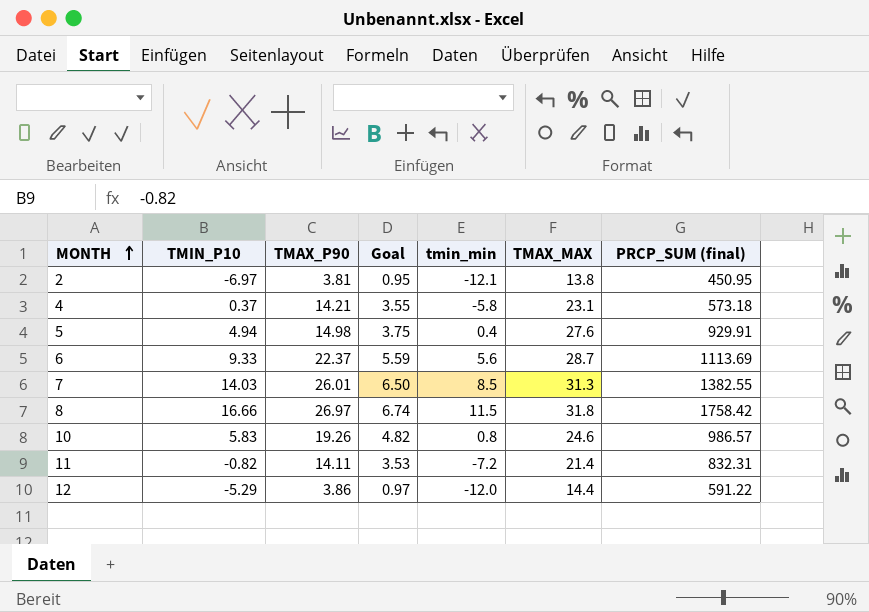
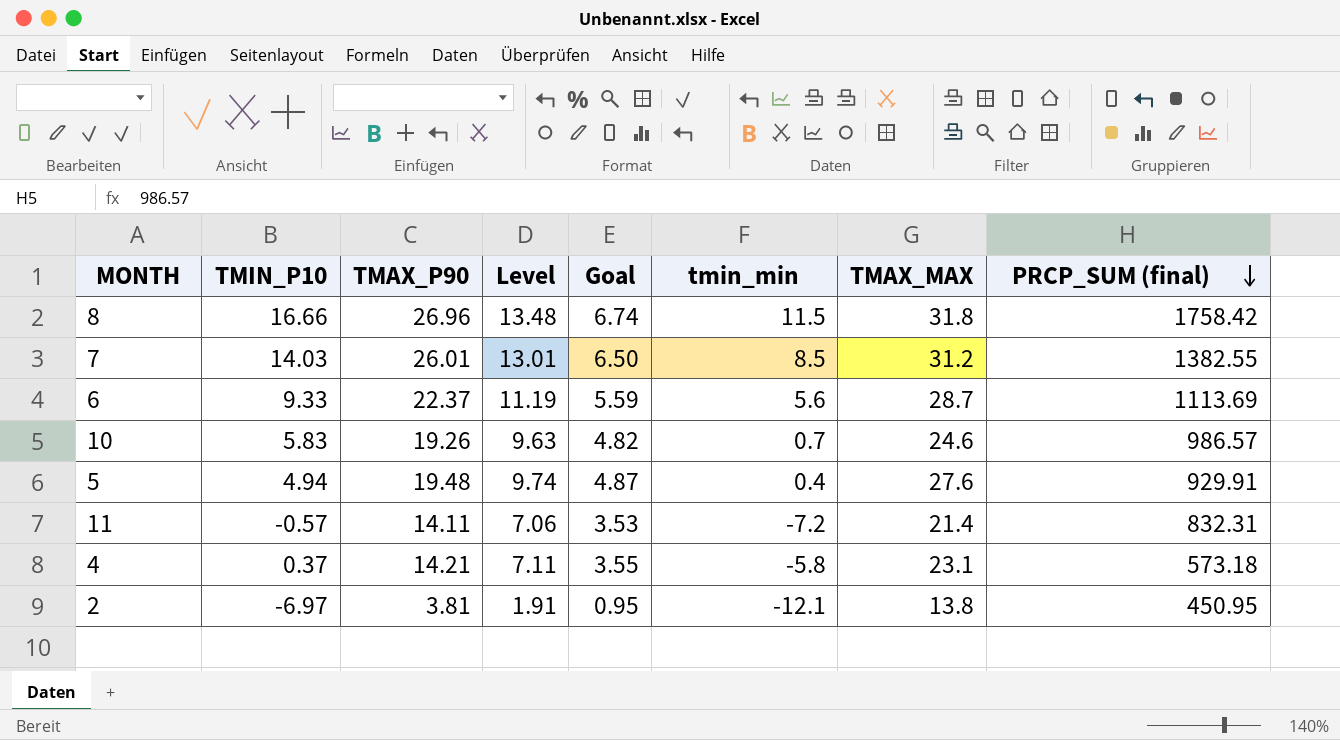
row order: MONTH ascending -> PRCP_SUM (final) descending
column Level | formula: none -> [TMAX_P90] * 0.5
row 12: -5.29 | 3.86 | 0.97 | -12.0 | 14.4 | 591.22 -> none
8 | TMAX_P90: 26.97 -> 26.96
7 | TMAX_MAX: 31.3 -> 31.2
10 | tmin_min: 0.8 -> 0.7
5 | TMAX_P90: 14.98 -> 19.48
5 | Goal: 3.75 -> 4.87
11 | TMIN_P10: -0.82 -> -0.57

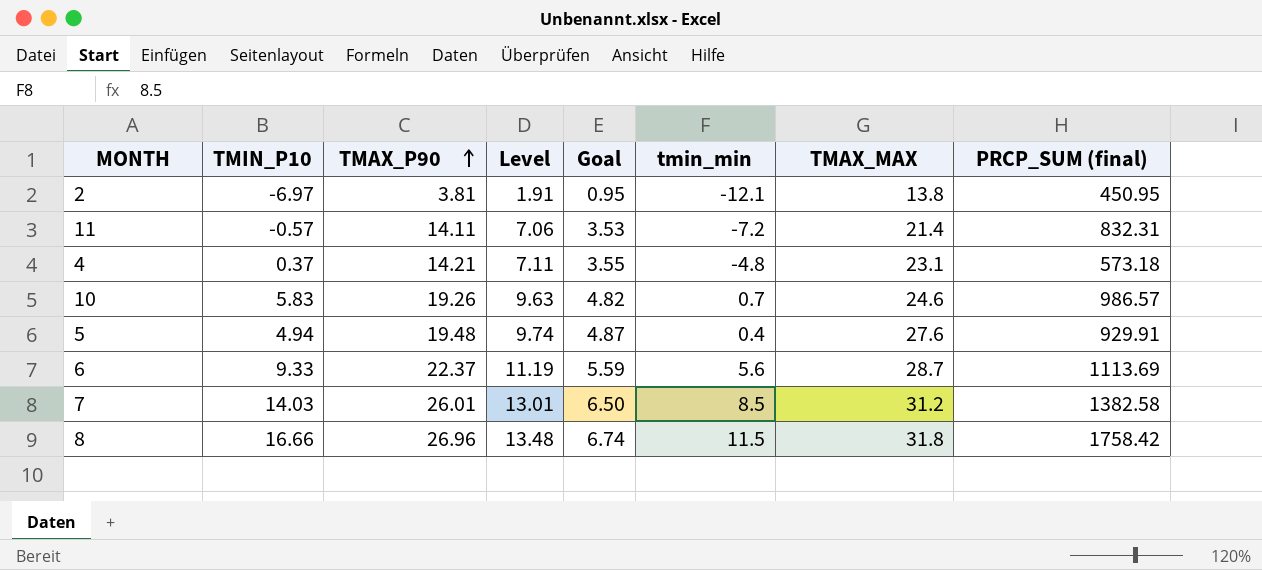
row order: PRCP_SUM (final) descending -> TMAX_P90 ascending
4 | tmin_min: -5.8 -> -4.8
7 | PRCP_SUM (final): 1382.55 -> 1382.58

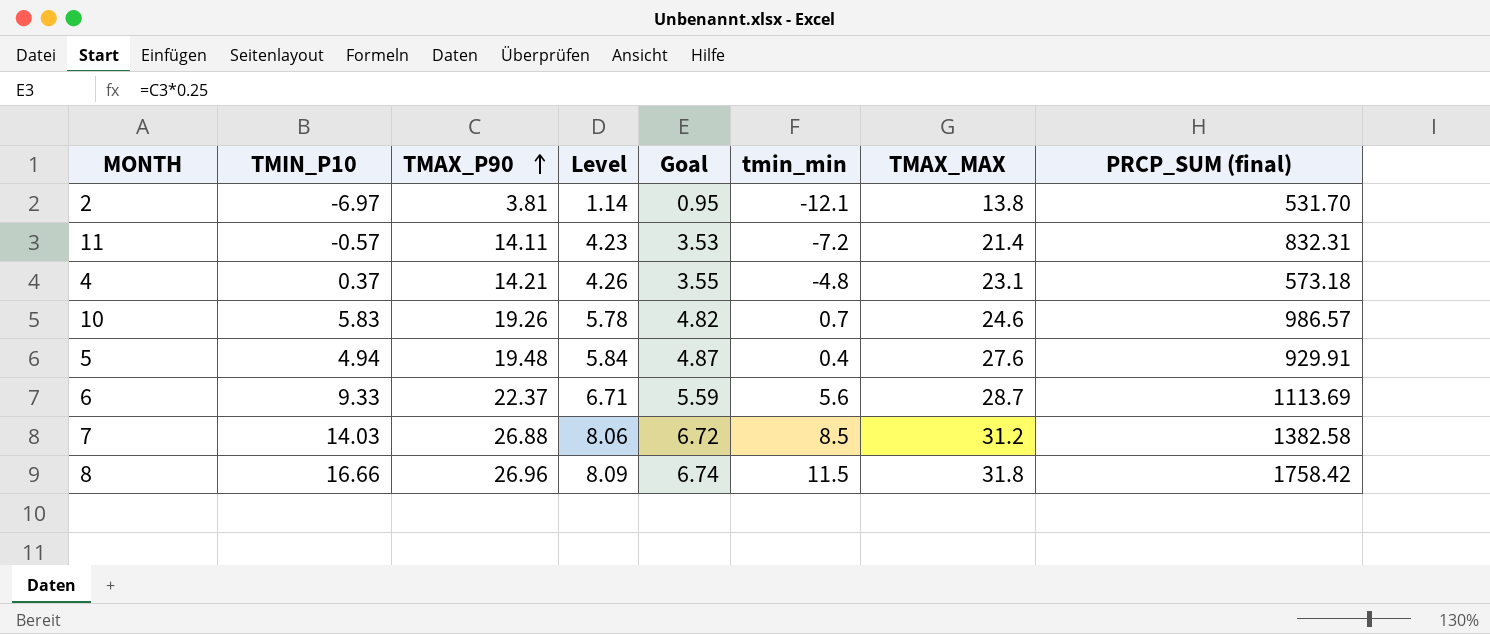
column Level | formula: [TMAX_P90] * 0.5 -> [TMAX_P90] * 0.3
2 | PRCP_SUM (final): 450.95 -> 531.70
7 | TMAX_P90: 26.01 -> 26.88
7 | Goal: 6.50 -> 6.72

